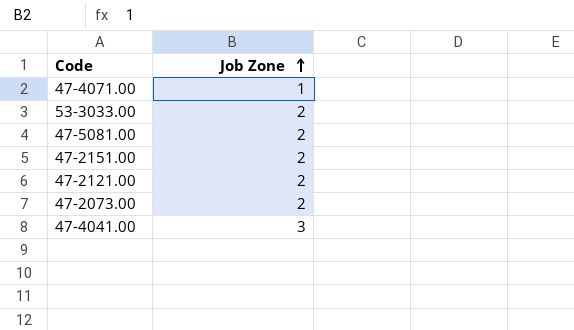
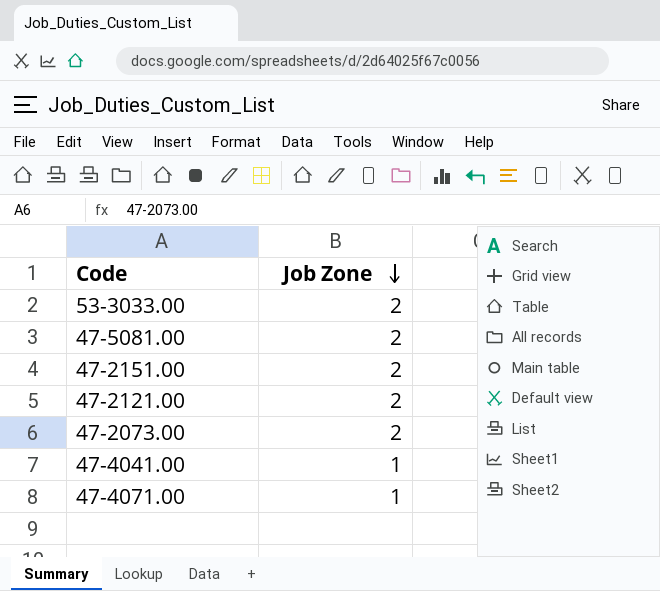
row order: Job Zone ascending -> Job Zone descending
47-4041.00 | Job Zone: 3 -> 1

